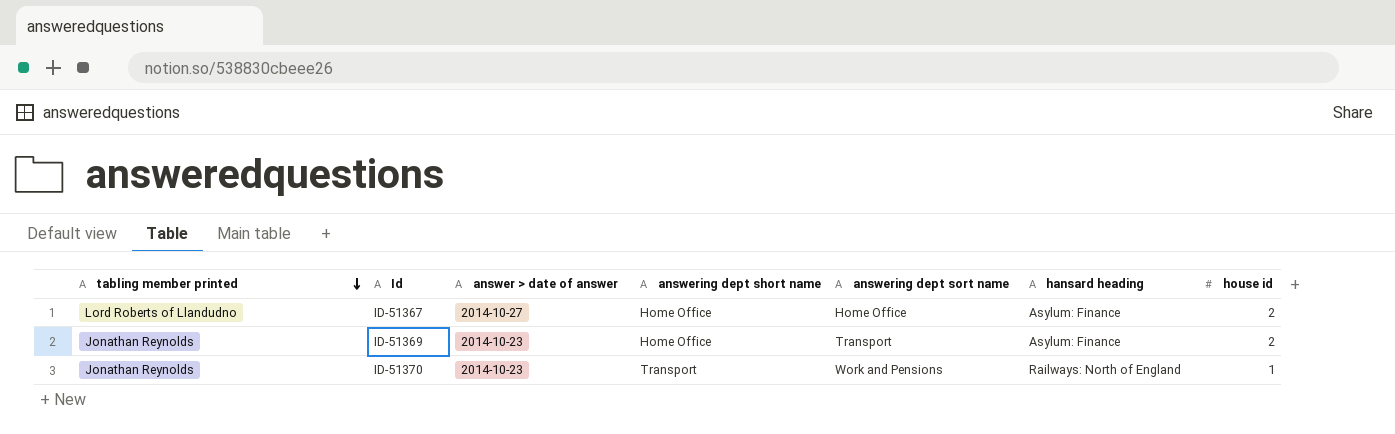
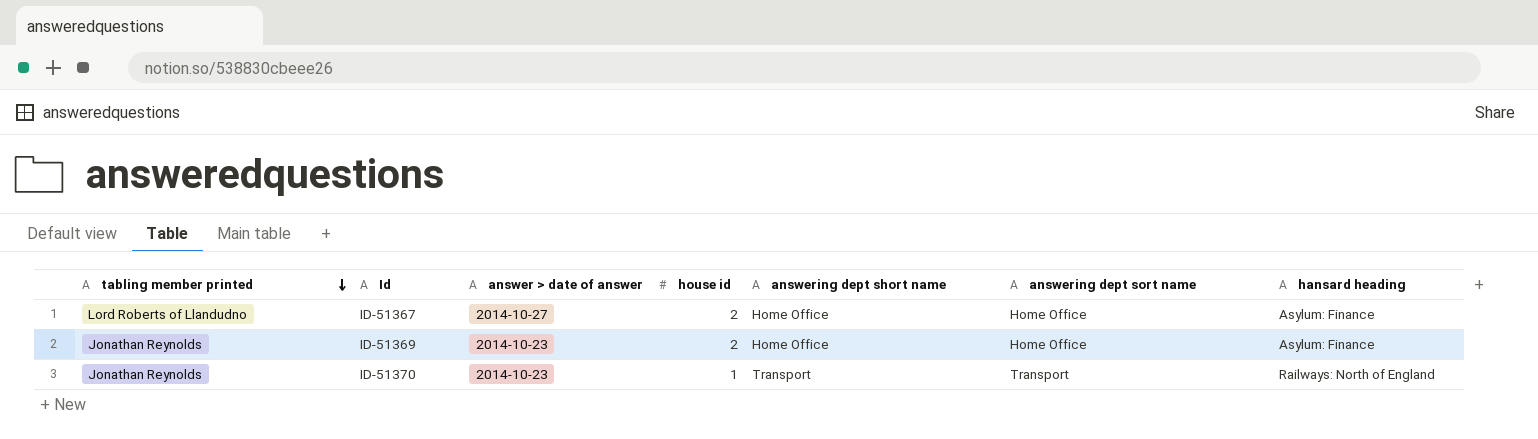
column house id | position: 7 -> 4
ID-51369 | answering dept sort name: Transport -> Home Office
ID-51370 | answering dept sort name: Work and Pensions -> Transport

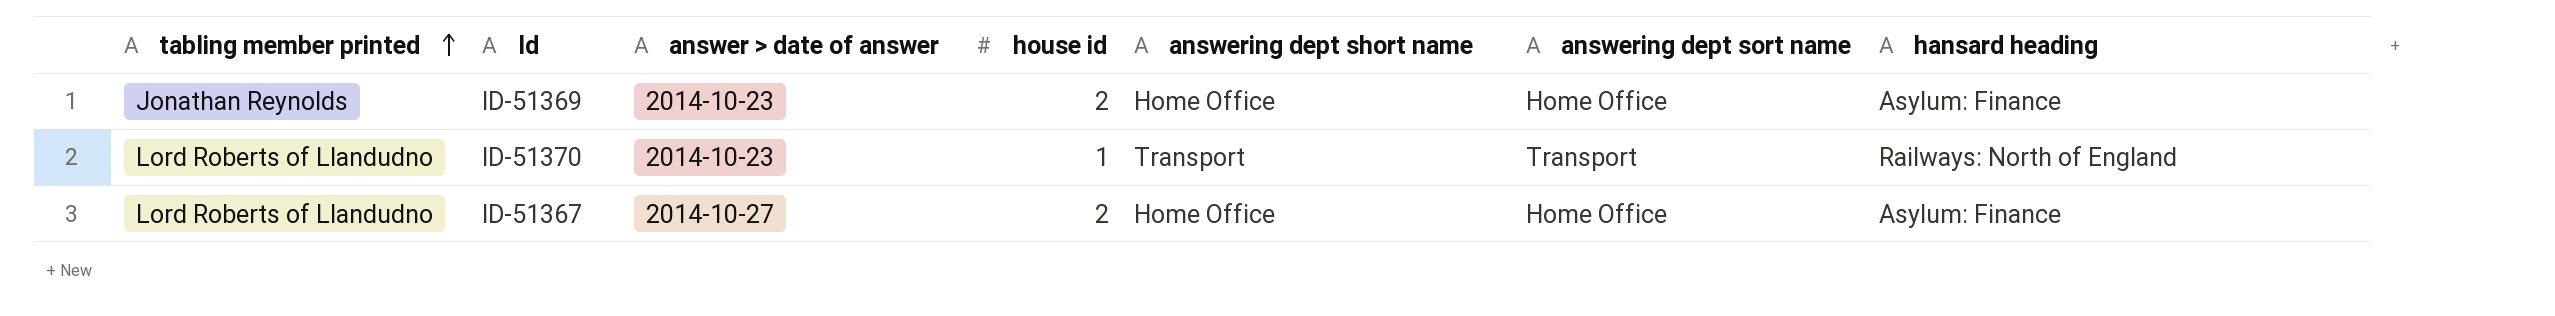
row order: tabling member printed descending -> tabling member printed ascending
ID-51370 | tabling member printed: Jonathan Reynolds -> Lord Roberts of Llandudno

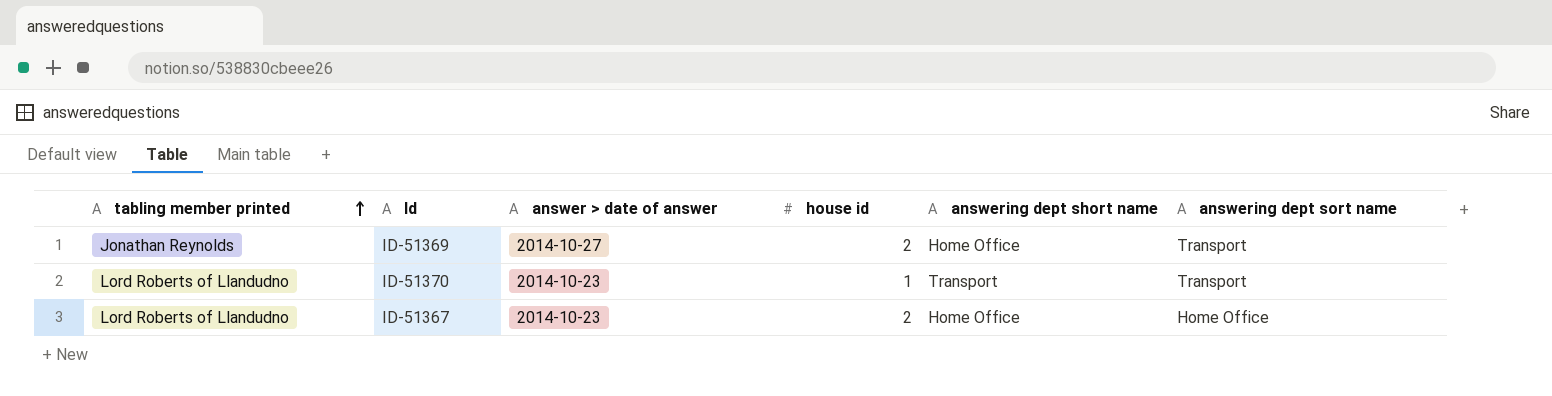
column hansard heading | position: 7 -> none
ID-51369 | answer > date of answer: 2014-10-23 -> 2014-10-27
ID-51369 | answering dept sort name: Home Office -> Transport
ID-51367 | answer > date of answer: 2014-10-27 -> 2014-10-23

